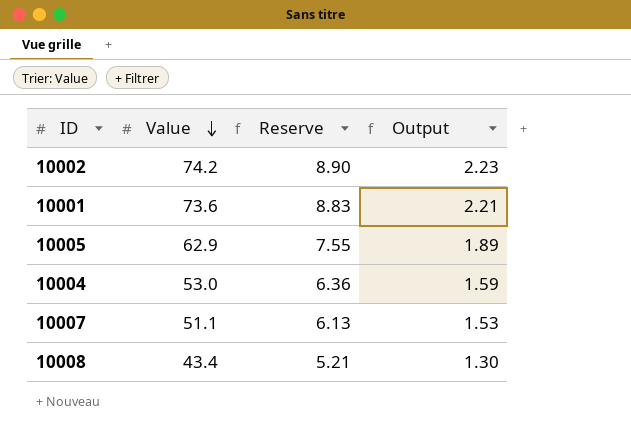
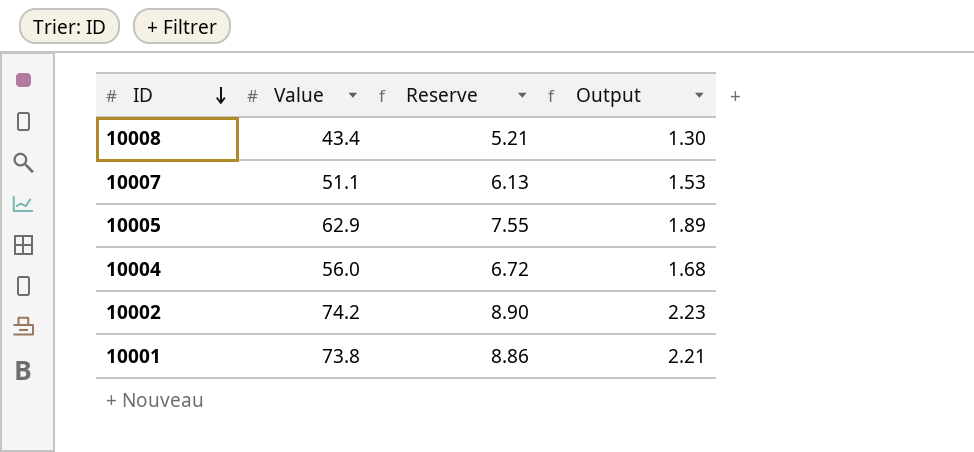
row order: Value descending -> ID descending
10004 | Value: 53.0 -> 56.0
10004 | Reserve: 6.36 -> 6.72
10004 | Output: 1.59 -> 1.68
10001 | Value: 73.6 -> 73.8
10001 | Reserve: 8.83 -> 8.86

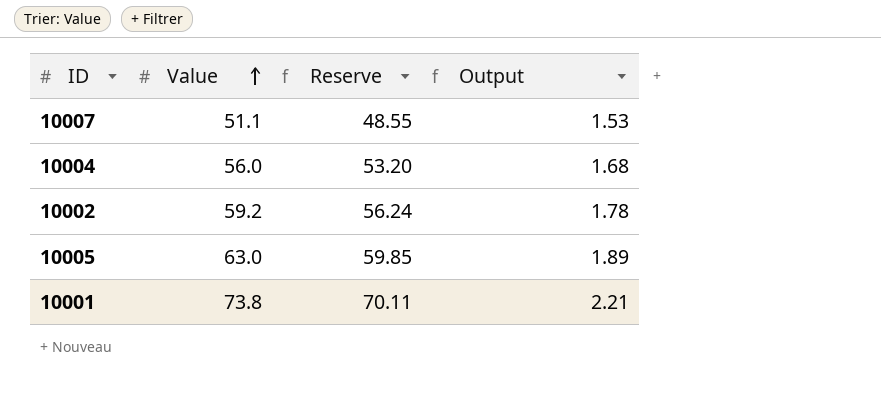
row order: ID descending -> Value ascending
column Reserve | formula: [Value] * 0.12 -> [Value] * 0.95
row 10008: 43.4 | 5.21 | 1.30 -> none
10002 | Value: 74.2 -> 59.2
10002 | Output: 2.23 -> 1.78
10005 | Value: 62.9 -> 63.0

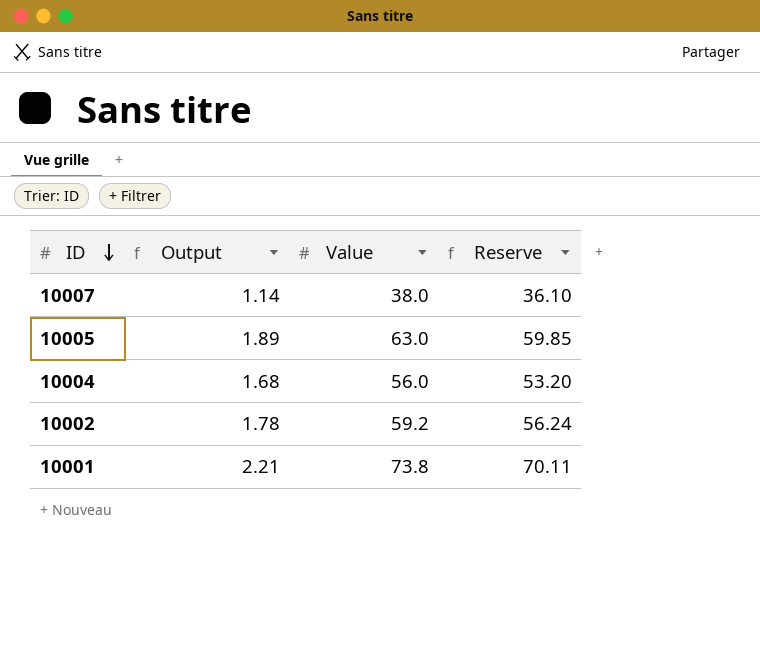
row order: Value ascending -> ID descending
column Output | position: 4 -> 2
10007 | Output: 1.53 -> 1.14
10007 | Value: 51.1 -> 38.0
10007 | Reserve: 48.55 -> 36.10

